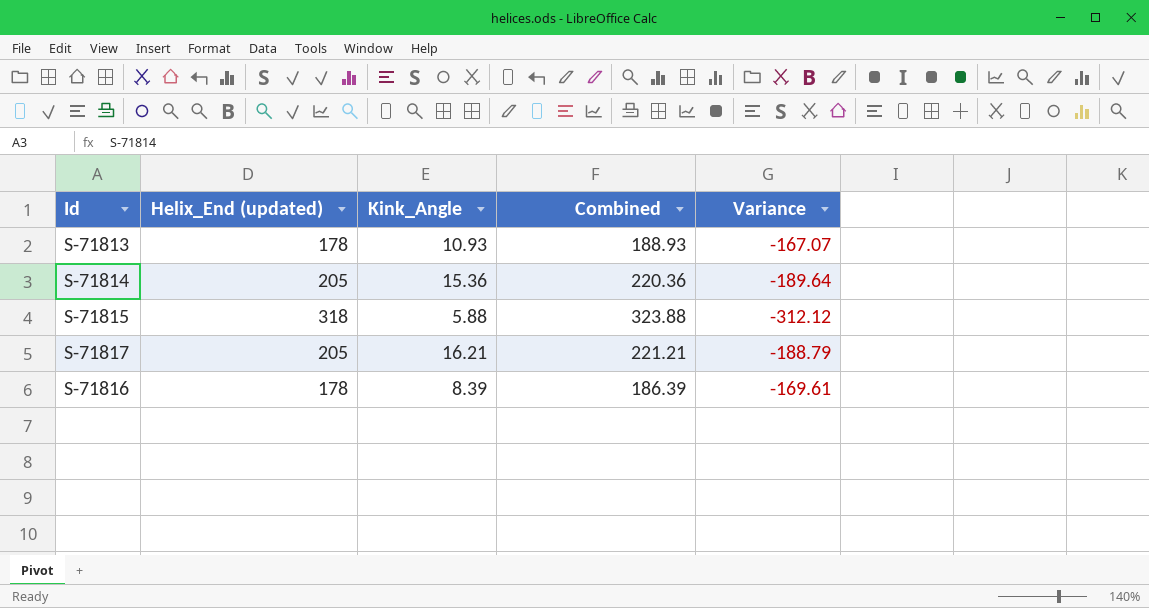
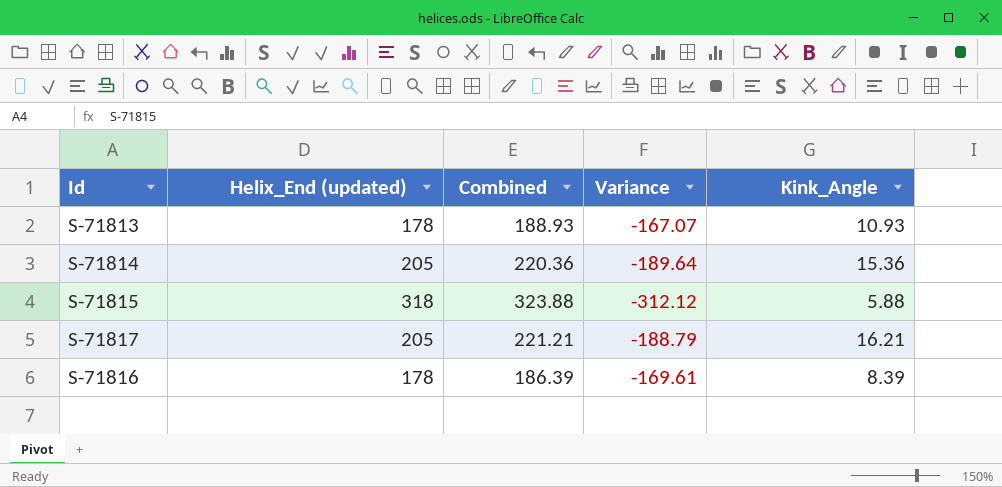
column Kink_Angle | position: 3 -> 5

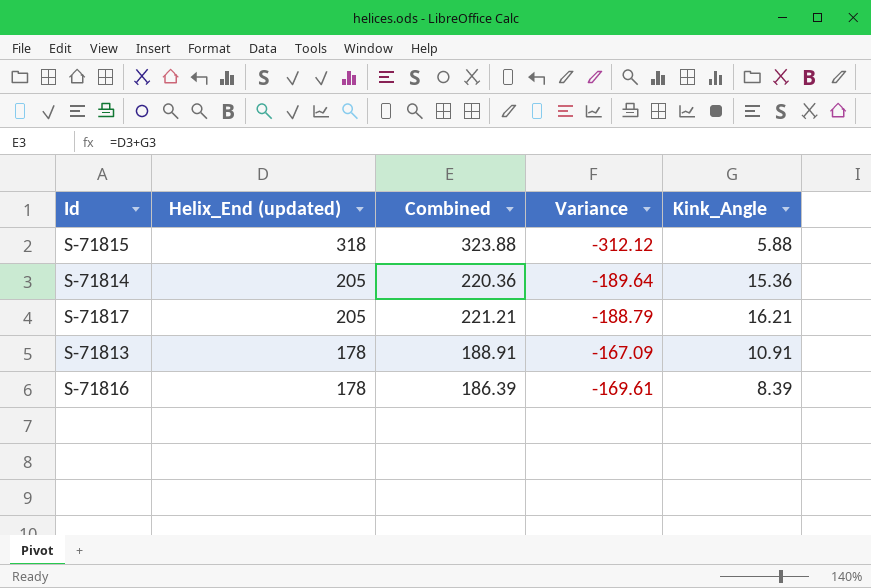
row order: none -> Helix_End (updated) descending
S-71813 | Combined: 188.93 -> 188.91
S-71813 | Variance: -167.07 -> -167.09
S-71813 | Kink_Angle: 10.93 -> 10.91

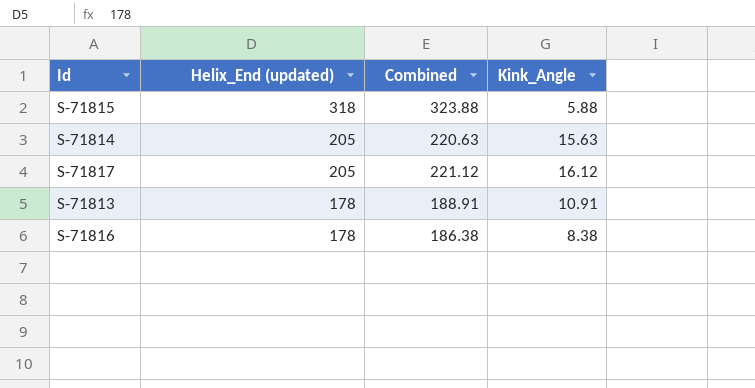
column Variance | formula: [Kink_Angle] - [Helix_End (updated)] -> none
S-71814 | Combined: 220.36 -> 220.63
S-71814 | Kink_Angle: 15.36 -> 15.63
S-71817 | Combined: 221.21 -> 221.12
S-71817 | Kink_Angle: 16.21 -> 16.12
S-71816 | Combined: 186.39 -> 186.38
S-71816 | Kink_Angle: 8.39 -> 8.38

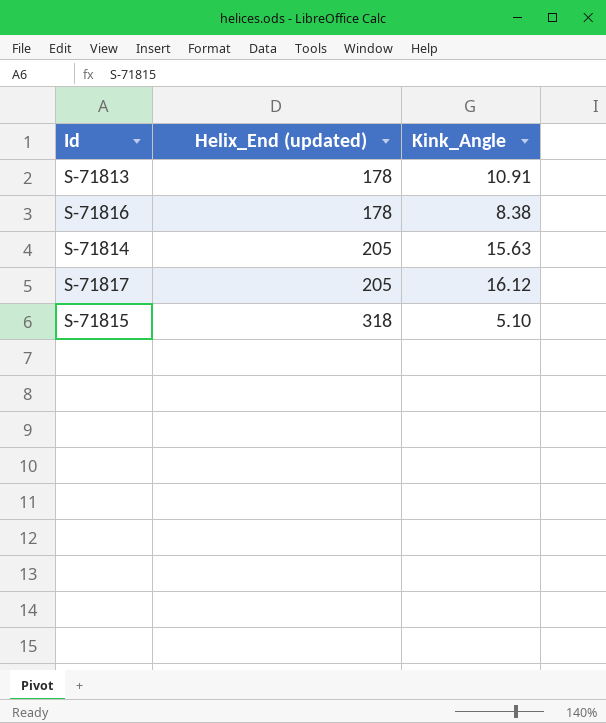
row order: Helix_End (updated) descending -> Helix_End (updated) ascending
column Combined | formula: [Helix_End (updated)] + [Kink_Angle] -> none
S-71815 | Kink_Angle: 5.88 -> 5.10

